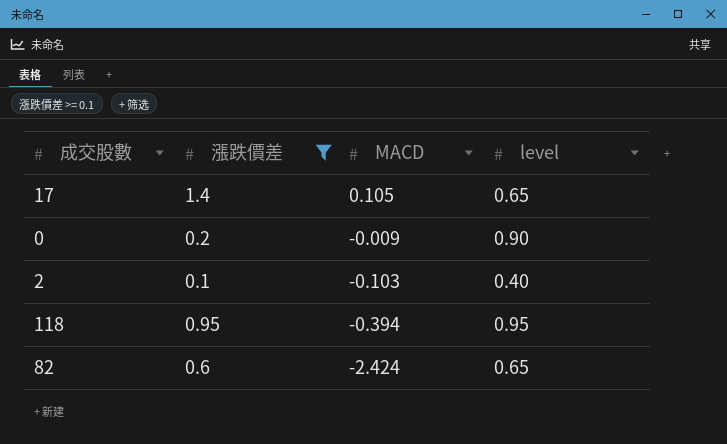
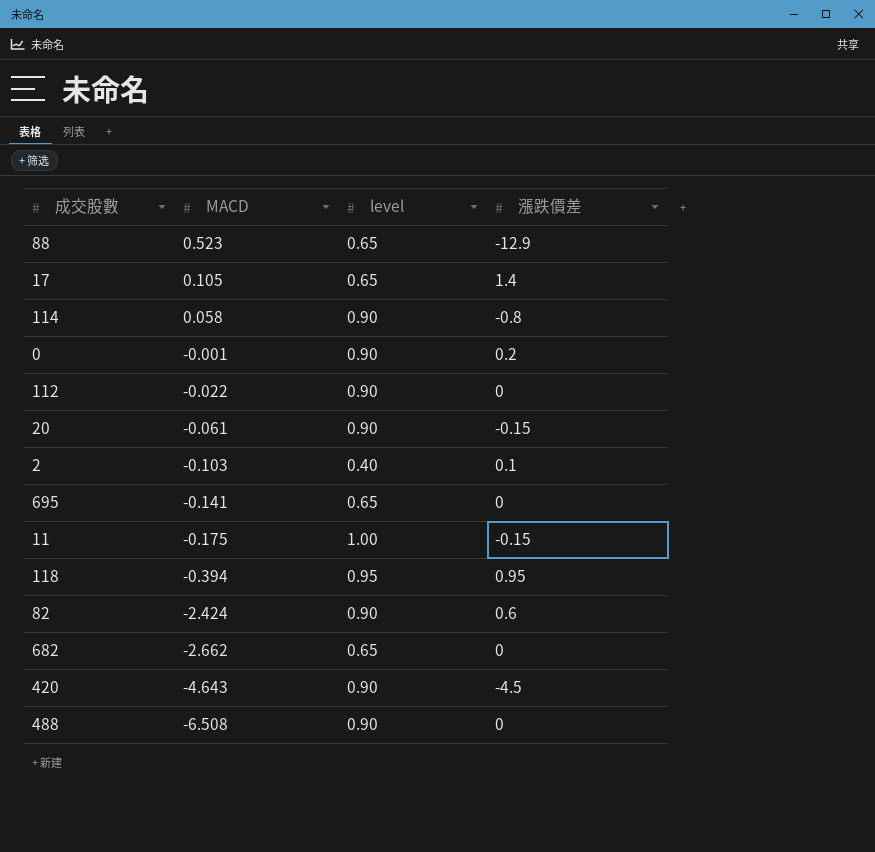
filter: 漲跌價差 >= 0.1 -> none
column 漲跌價差 | position: 2 -> 4
0 | MACD: -0.009 -> -0.001
82 | level: 0.65 -> 0.90

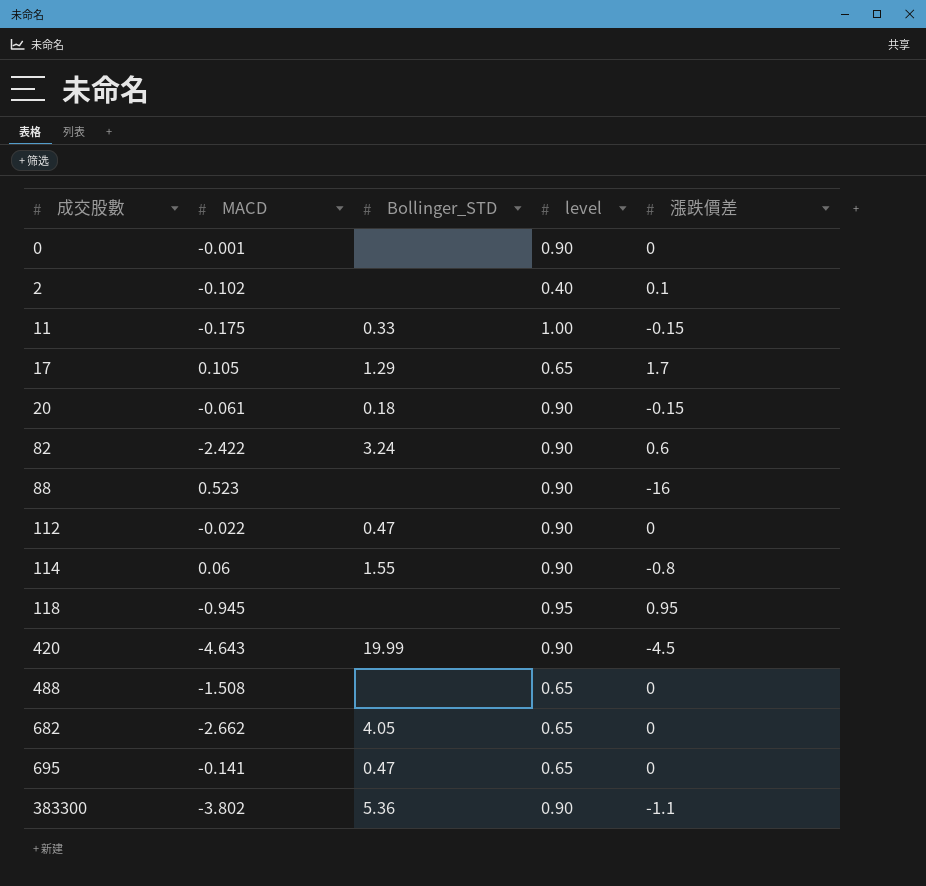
row order: MACD descending -> 成交股數 ascending
column Bollinger_STD | position: none -> 3
0 | 漲跌價差: 0.2 -> 0
2 | MACD: -0.103 -> -0.102
17 | 漲跌價差: 1.4 -> 1.7
82 | MACD: -2.424 -> -2.422
88 | level: 0.65 -> 0.90
88 | 漲跌價差: -12.9 -> -16
114 | MACD: 0.058 -> 0.06
118 | MACD: -0.394 -> -0.945
488 | MACD: -6.508 -> -1.508
488 | level: 0.90 -> 0.65
row 383300: none -> -3.802 | 5.36 | 0.90 | -1.1

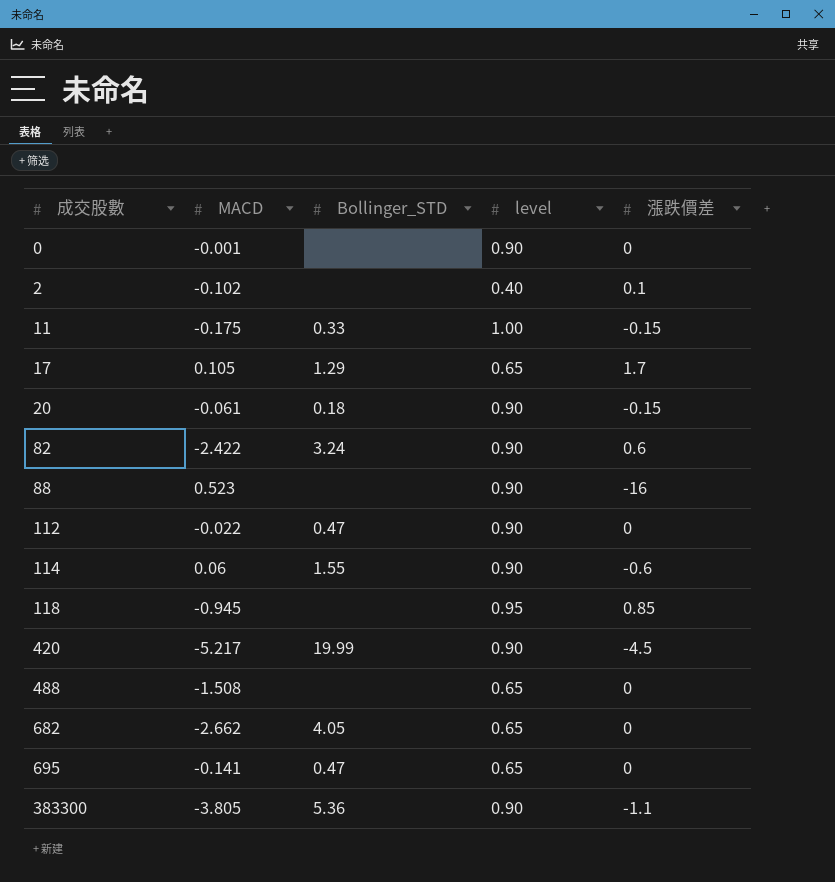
114 | 漲跌價差: -0.8 -> -0.6
118 | 漲跌價差: 0.95 -> 0.85
420 | MACD: -4.643 -> -5.217
383300 | MACD: -3.802 -> -3.805

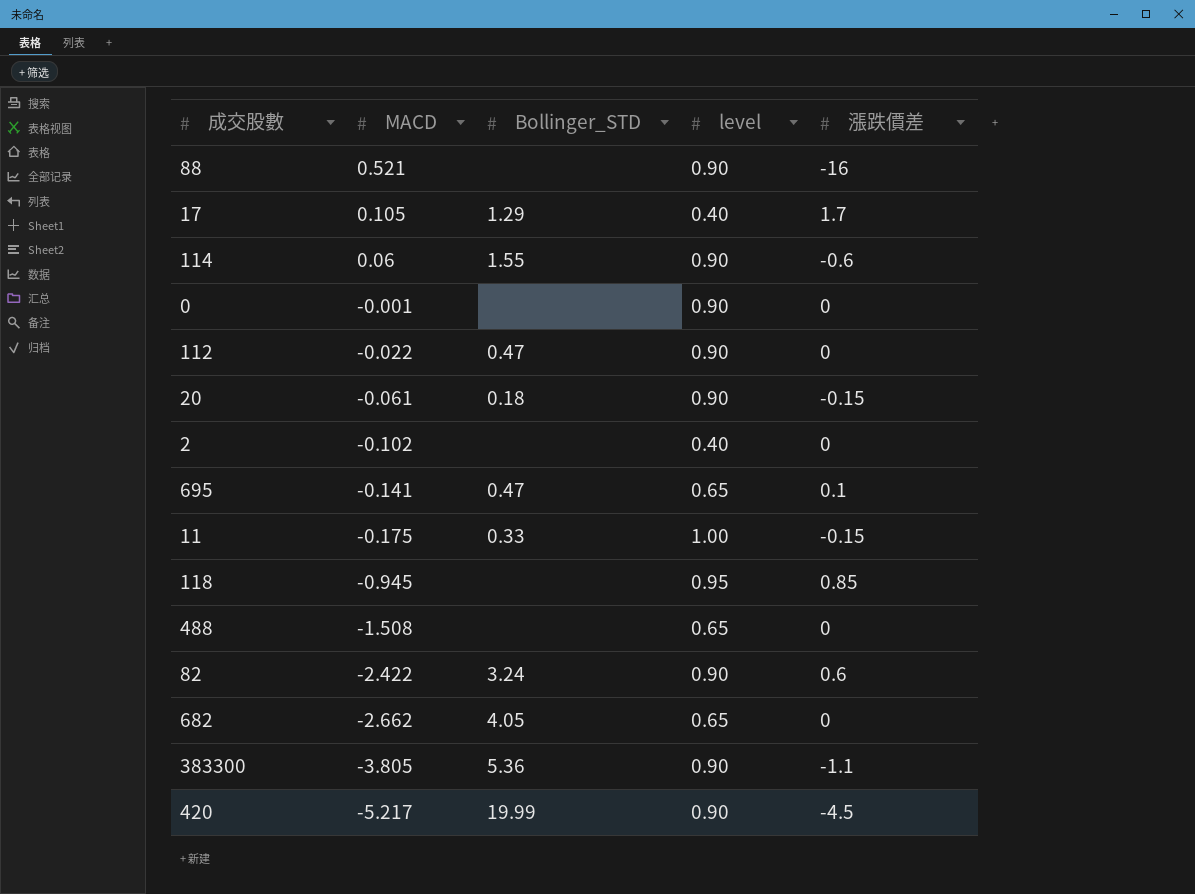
row order: 成交股數 ascending -> MACD descending
88 | MACD: 0.523 -> 0.521
17 | level: 0.65 -> 0.40
2 | 漲跌價差: 0.1 -> 0
695 | 漲跌價差: 0 -> 0.1

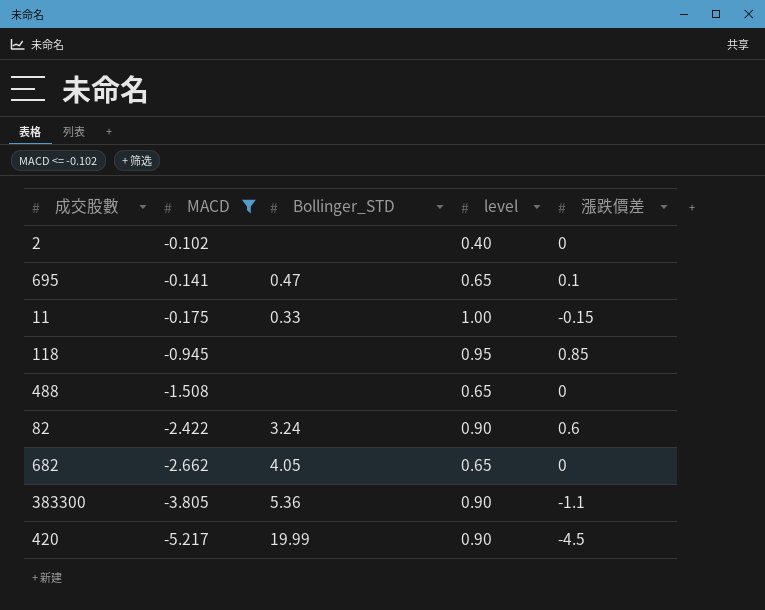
filter: none -> MACD <= -0.102

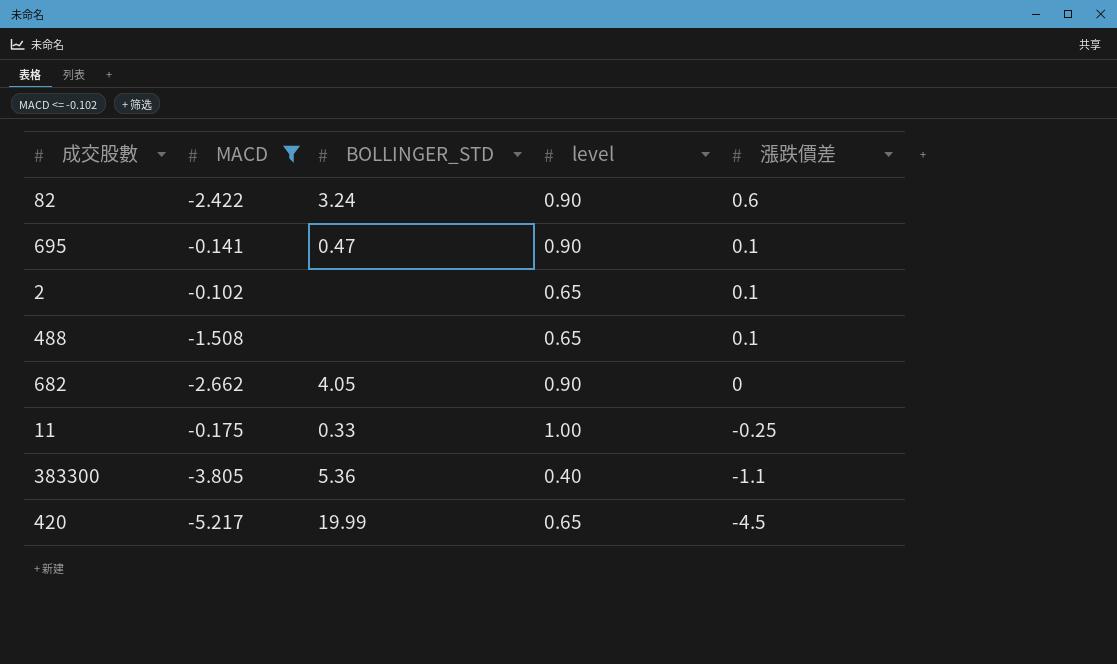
row order: MACD descending -> 漲跌價差 descending
column name: Bollinger_STD -> BOLLINGER_STD
row 118: -0.945 | none | 0.95 | 0.85 -> none
695 | level: 0.65 -> 0.90
2 | level: 0.40 -> 0.65
2 | 漲跌價差: 0 -> 0.1
488 | 漲跌價差: 0 -> 0.1
682 | level: 0.65 -> 0.90
11 | 漲跌價差: -0.15 -> -0.25
383300 | level: 0.90 -> 0.40
420 | level: 0.90 -> 0.65

